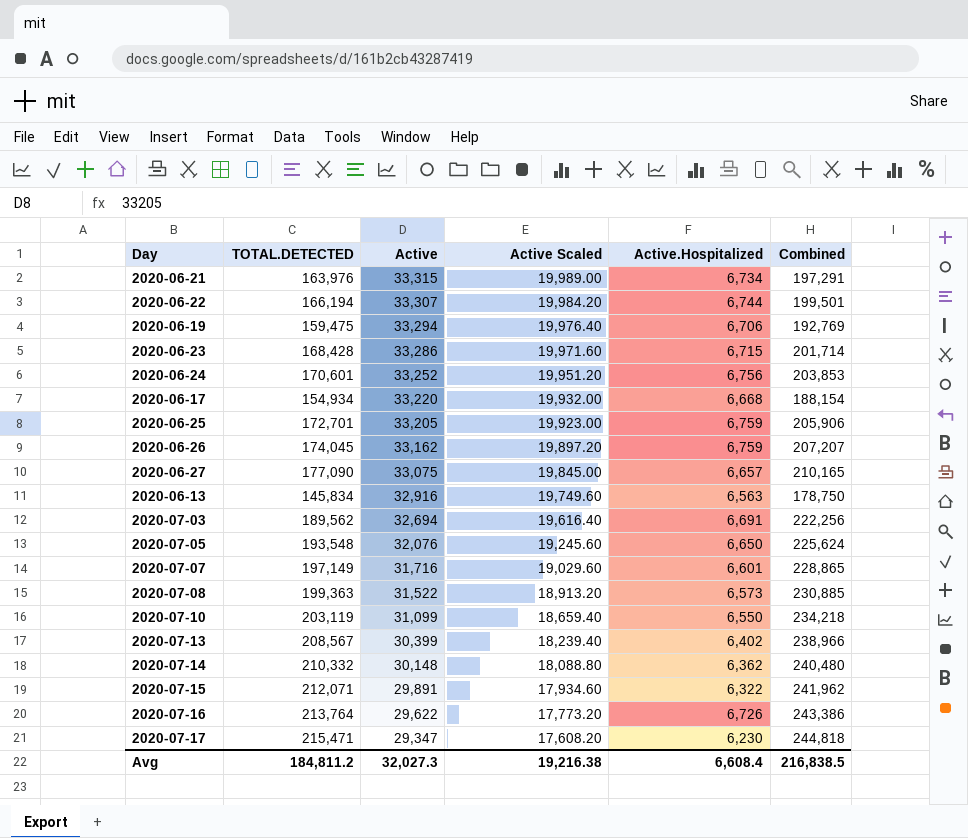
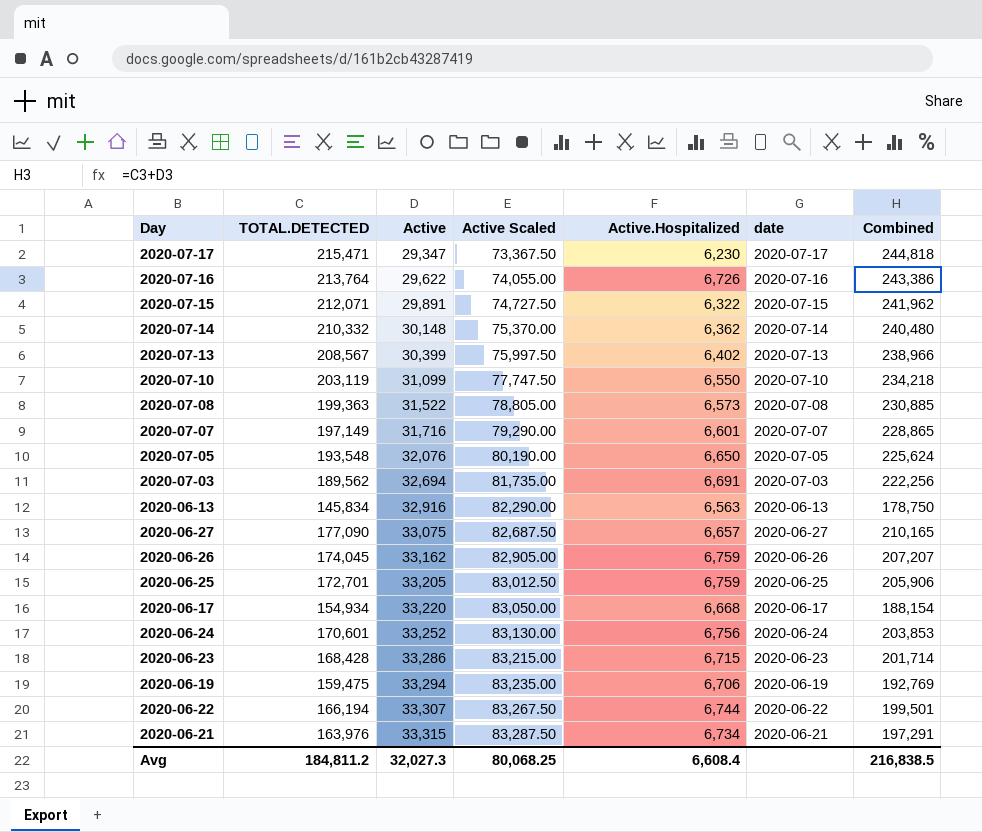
row order: Active descending -> Active ascending
column Active Scaled | formula: [Active] * 0.6 -> [Active] * 2.5
column date | position: none -> 6
Avg | Active Scaled: 19,216.38 -> 80,068.25

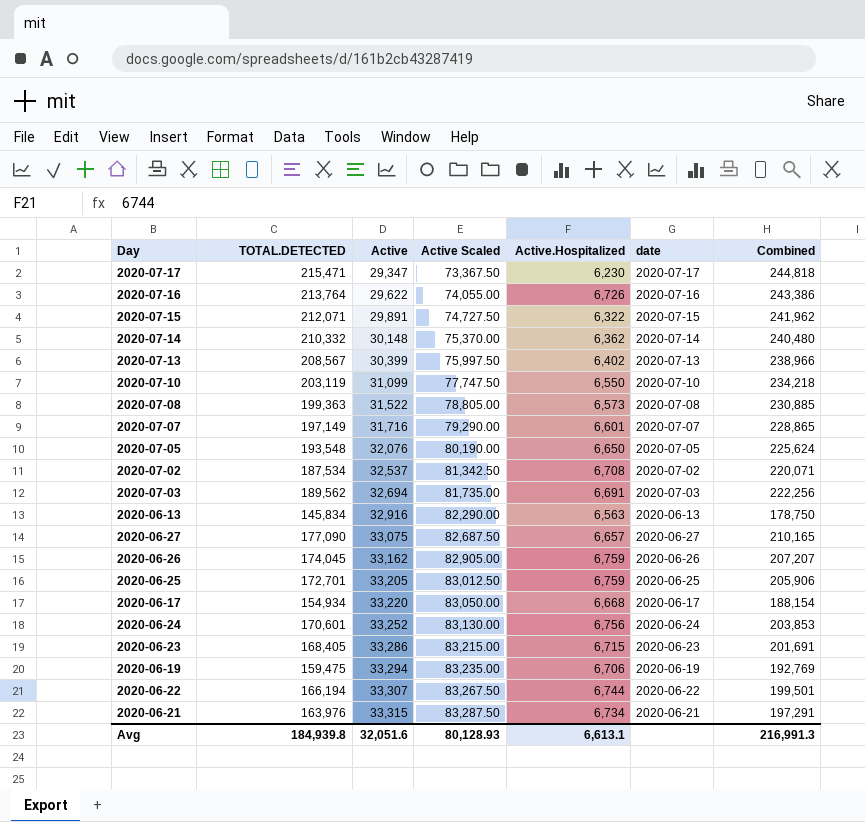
row 2020-07-02: none -> 187,534 | 32,537 | 81,342.50 | 6,708 | 2020-07-02 | 220,071
2020-06-23 | TOTAL.DETECTED: 168,428 -> 168,405
2020-06-23 | Combined: 201,714 -> 201,691
Avg | TOTAL.DETECTED: 184,811.2 -> 184,939.8
Avg | Active: 32,027.3 -> 32,051.6
Avg | Active Scaled: 80,068.25 -> 80,128.93
Avg | Active.Hospitalized: 6,608.4 -> 6,613.1
Avg | Combined: 216,838.5 -> 216,991.3

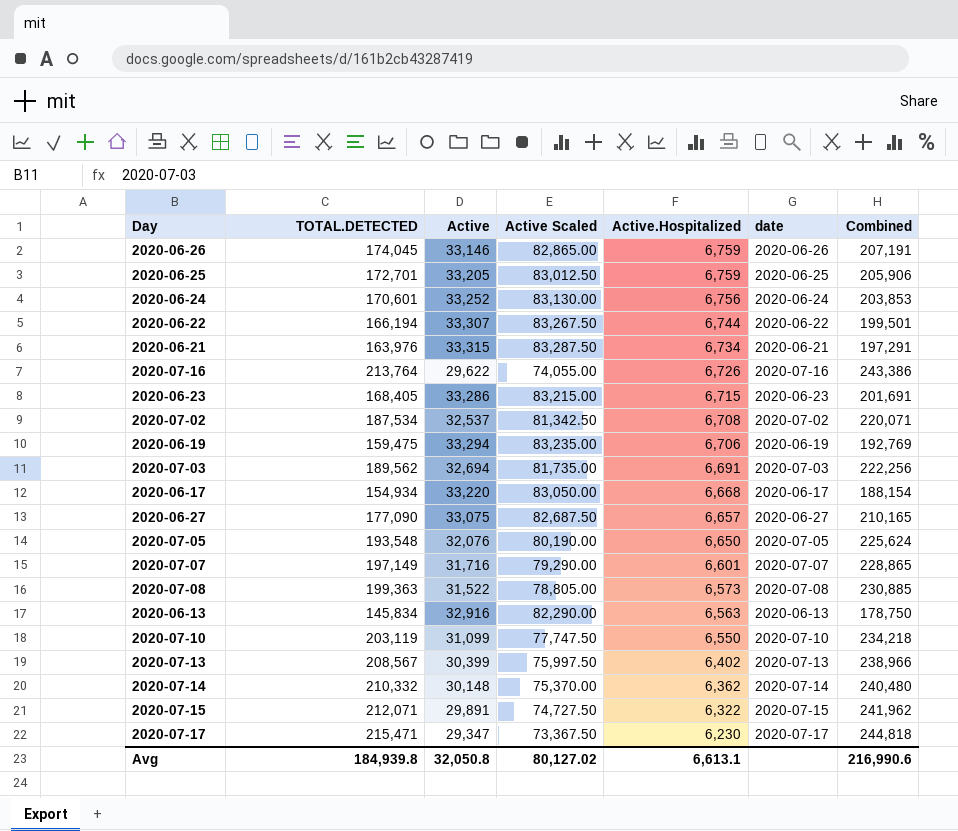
row order: Active ascending -> Active.Hospitalized descending
2020-06-26 | Active: 33,162 -> 33,146
2020-06-26 | Active Scaled: 82,905.00 -> 82,865.00
2020-06-26 | Combined: 207,207 -> 207,191
Avg | Active: 32,051.6 -> 32,050.8
Avg | Active Scaled: 80,128.93 -> 80,127.02
Avg | Combined: 216,991.3 -> 216,990.6

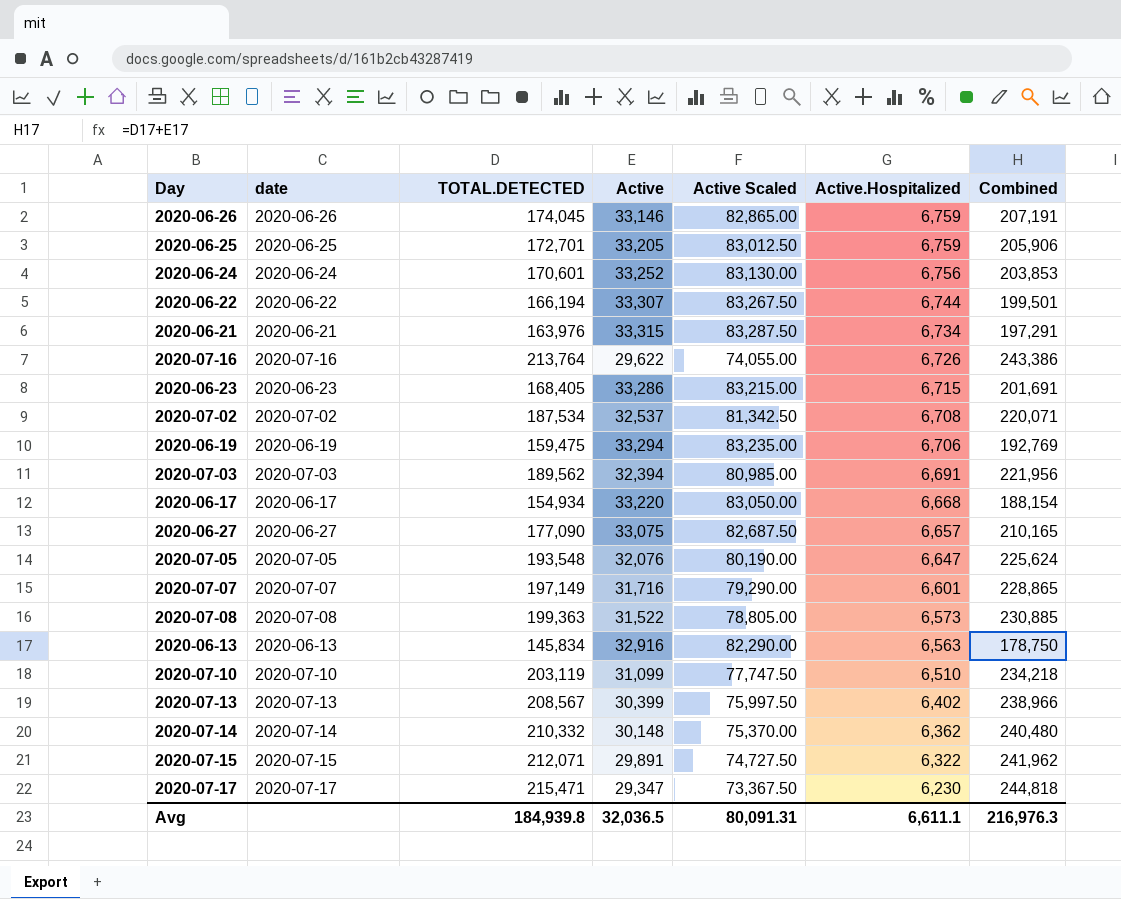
column date | position: 6 -> 2
2020-07-03 | Active: 32,694 -> 32,394
2020-07-03 | Active Scaled: 81,735.00 -> 80,985.00
2020-07-03 | Combined: 222,256 -> 221,956
2020-07-05 | Active.Hospitalized: 6,650 -> 6,647
2020-07-10 | Active.Hospitalized: 6,550 -> 6,510
Avg | Active: 32,050.8 -> 32,036.5
Avg | Active Scaled: 80,127.02 -> 80,091.31
Avg | Active.Hospitalized: 6,613.1 -> 6,611.1
Avg | Combined: 216,990.6 -> 216,976.3

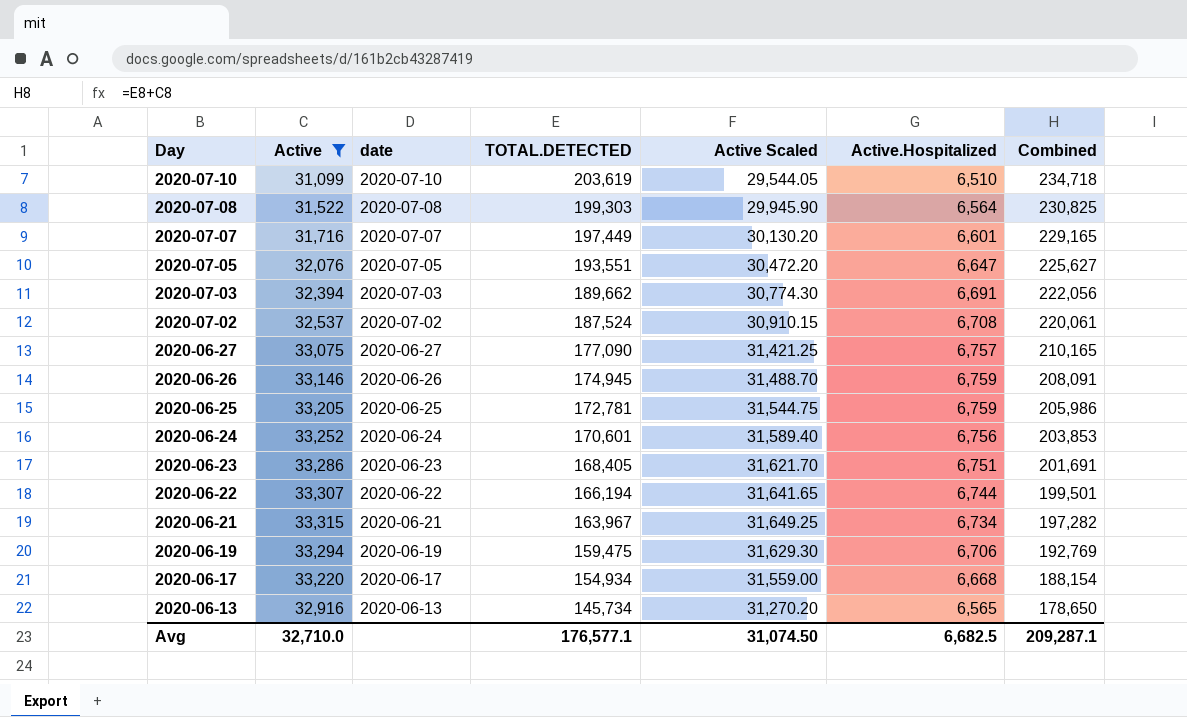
filter: none -> Active >= 31,099
row order: Active.Hospitalized descending -> Day descending
column Active | position: 4 -> 2
column Active Scaled | formula: [Active] * 2.5 -> [Active] * 0.95
2020-07-10 | TOTAL.DETECTED: 203,119 -> 203,619
2020-07-10 | Combined: 234,218 -> 234,718
2020-07-08 | TOTAL.DETECTED: 199,363 -> 199,303
2020-07-08 | Active.Hospitalized: 6,573 -> 6,564
2020-07-08 | Combined: 230,885 -> 230,825
2020-07-07 | TOTAL.DETECTED: 197,149 -> 197,449
2020-07-07 | Combined: 228,865 -> 229,165
2020-07-05 | TOTAL.DETECTED: 193,548 -> 193,551
2020-07-05 | Combined: 225,624 -> 225,627
2020-07-03 | TOTAL.DETECTED: 189,562 -> 189,662
2020-07-03 | Combined: 221,956 -> 222,056
2020-07-02 | TOTAL.DETECTED: 187,534 -> 187,524
2020-07-02 | Combined: 220,071 -> 220,061
2020-06-27 | Active.Hospitalized: 6,657 -> 6,757
2020-06-26 | TOTAL.DETECTED: 174,045 -> 174,945
2020-06-26 | Combined: 207,191 -> 208,091
2020-06-25 | TOTAL.DETECTED: 172,701 -> 172,781
2020-06-25 | Combined: 205,906 -> 205,986
2020-06-23 | Active.Hospitalized: 6,715 -> 6,751
2020-06-21 | TOTAL.DETECTED: 163,976 -> 163,967
2020-06-21 | Combined: 197,291 -> 197,282
2020-06-13 | TOTAL.DETECTED: 145,834 -> 145,734
2020-06-13 | Active.Hospitalized: 6,563 -> 6,565
2020-06-13 | Combined: 178,750 -> 178,650
Avg | Active: 32,036.5 -> 32,710.0
Avg | TOTAL.DETECTED: 184,939.8 -> 176,577.1
Avg | Active Scaled: 80,091.31 -> 31,074.50
Avg | Active.Hospitalized: 6,611.1 -> 6,682.5
Avg | Combined: 216,976.3 -> 209,287.1

